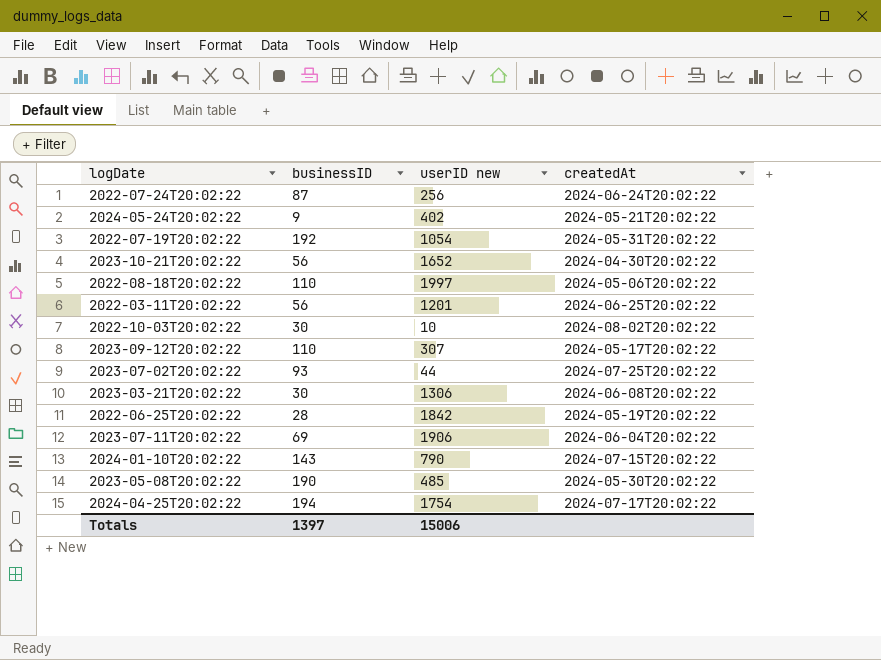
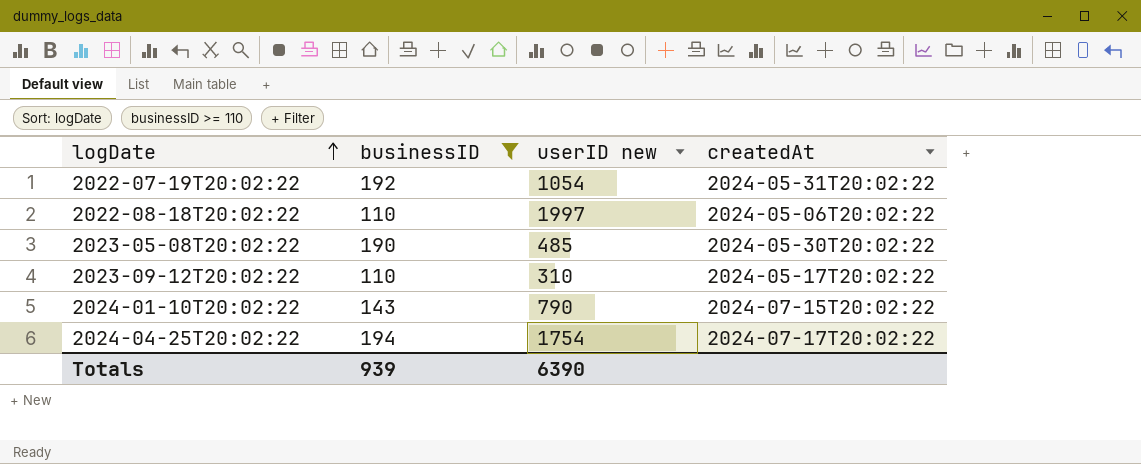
filter: none -> businessID >= 110
row order: none -> logDate ascending
2023-09-12T20:02:22 | userID new: 307 -> 310
Totals | businessID: 1397 -> 939
Totals | userID new: 15006 -> 6390

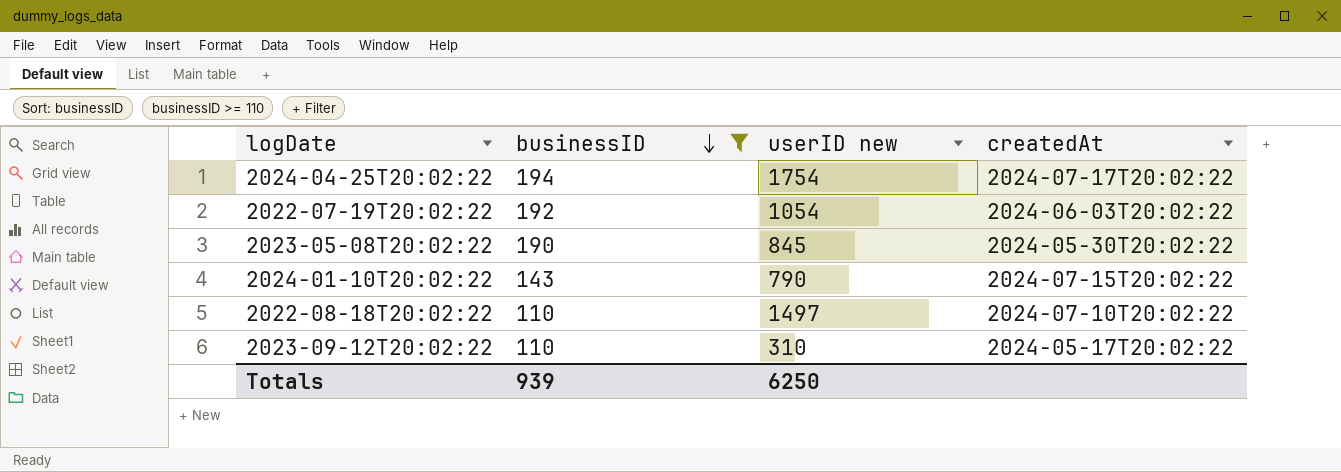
row order: logDate ascending -> businessID descending
2022-07-19T20:02:22 | createdAt: 2024-05-31T20:02:22 -> 2024-06-03T20:02:22
2023-05-08T20:02:22 | userID new: 485 -> 845
2022-08-18T20:02:22 | userID new: 1997 -> 1497
2022-08-18T20:02:22 | createdAt: 2024-05-06T20:02:22 -> 2024-07-10T20:02:22
Totals | userID new: 6390 -> 6250

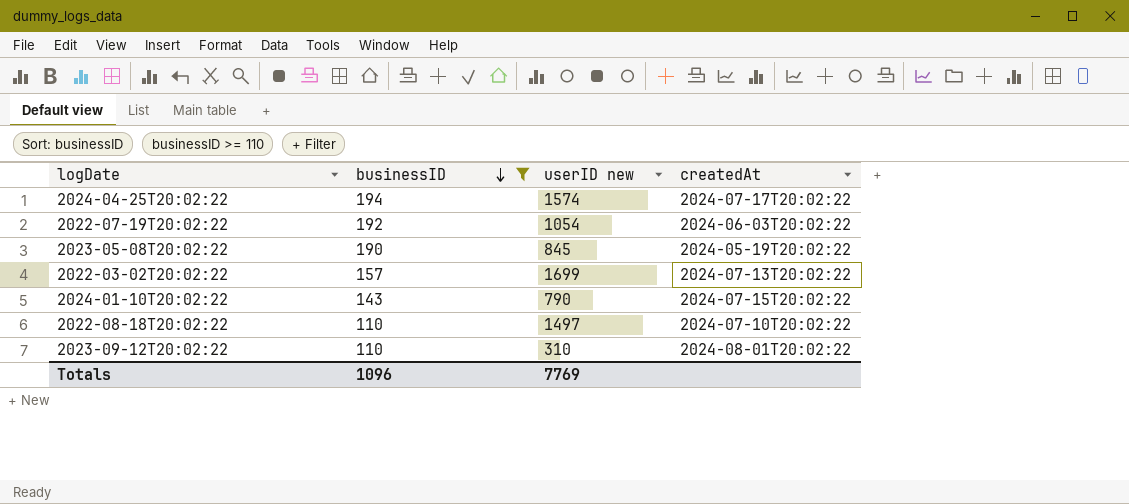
2024-04-25T20:02:22 | userID new: 1754 -> 1574
2023-05-08T20:02:22 | createdAt: 2024-05-30T20:02:22 -> 2024-05-19T20:02:22
row 2022-03-02T20:02:22: none -> 157 | 1699 | 2024-07-13T20:02:22
2023-09-12T20:02:22 | createdAt: 2024-05-17T20:02:22 -> 2024-08-01T20:02:22
Totals | businessID: 939 -> 1096
Totals | userID new: 6250 -> 7769

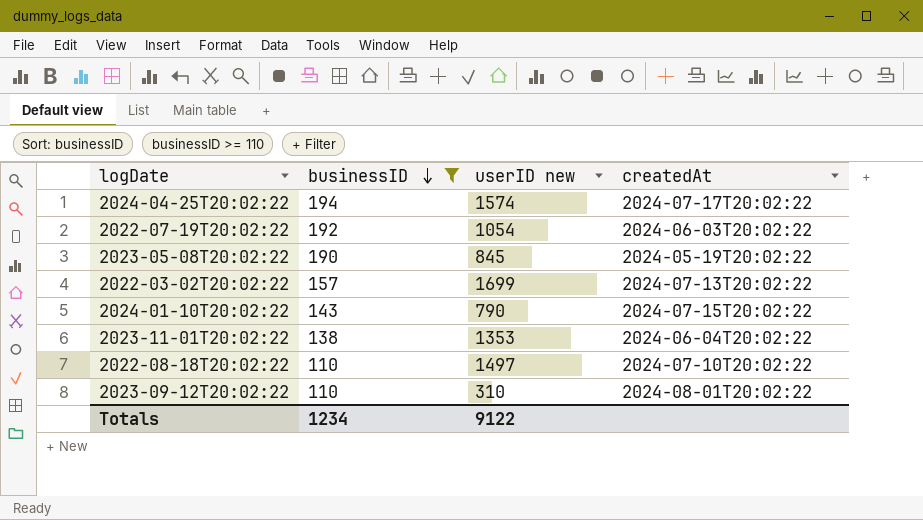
row 2023-11-01T20:02:22: none -> 138 | 1353 | 2024-06-04T20:02:22
Totals | businessID: 1096 -> 1234
Totals | userID new: 7769 -> 9122

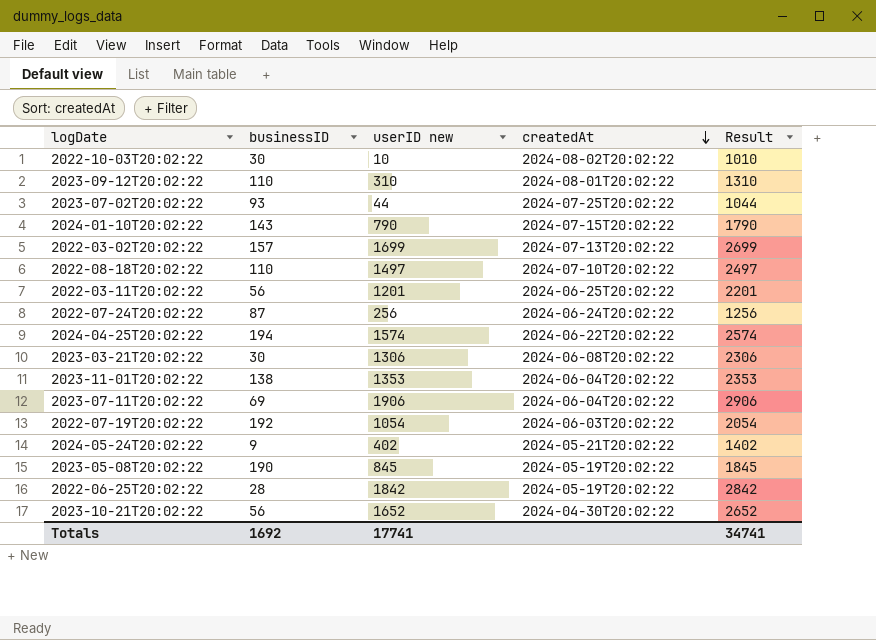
filter: businessID >= 110 -> none
row order: businessID descending -> createdAt descending
column Result | formula: none -> [userID new] + 1000
2024-04-25T20:02:22 | createdAt: 2024-07-17T20:02:22 -> 2024-06-22T20:02:22
Totals | businessID: 1234 -> 1692
Totals | userID new: 9122 -> 17741

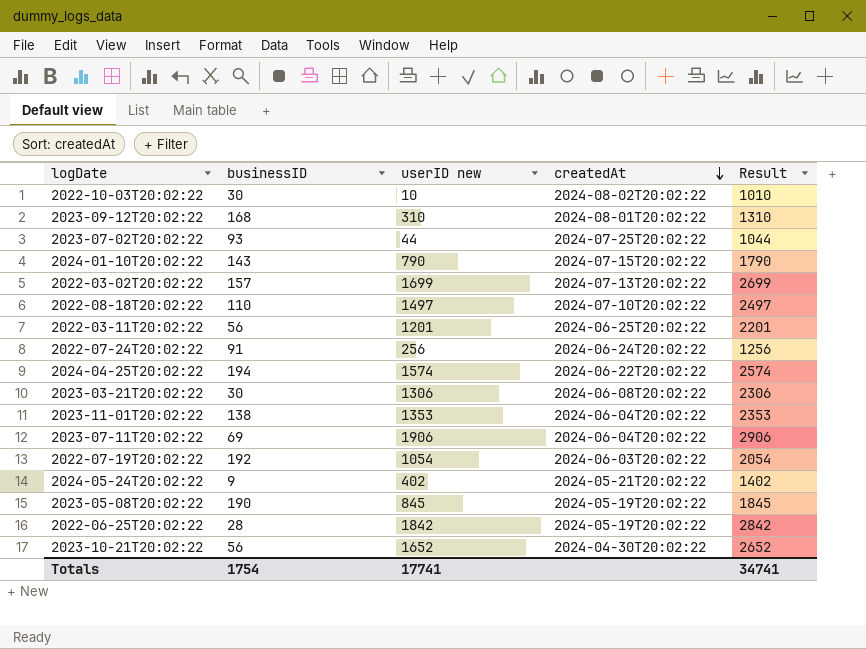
2023-09-12T20:02:22 | businessID: 110 -> 168
2022-07-24T20:02:22 | businessID: 87 -> 91
Totals | businessID: 1692 -> 1754

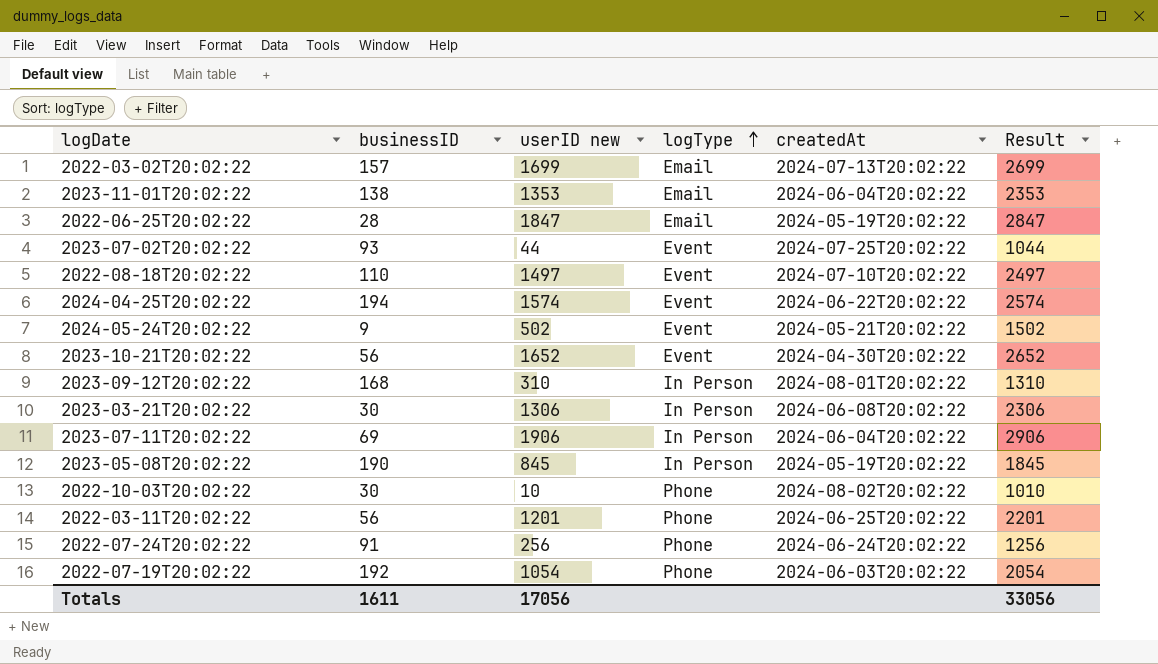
row order: createdAt descending -> logType ascending
column logType | position: none -> 4
row 2024-01-10T20:02:22: 143 | 790 | 2024-07-15T20:02:22 | 1790 -> none
2022-06-25T20:02:22 | userID new: 1842 -> 1847
2022-06-25T20:02:22 | Result: 2842 -> 2847
2024-05-24T20:02:22 | userID new: 402 -> 502
2024-05-24T20:02:22 | Result: 1402 -> 1502
Totals | businessID: 1754 -> 1611
Totals | userID new: 17741 -> 17056
Totals | Result: 34741 -> 33056

